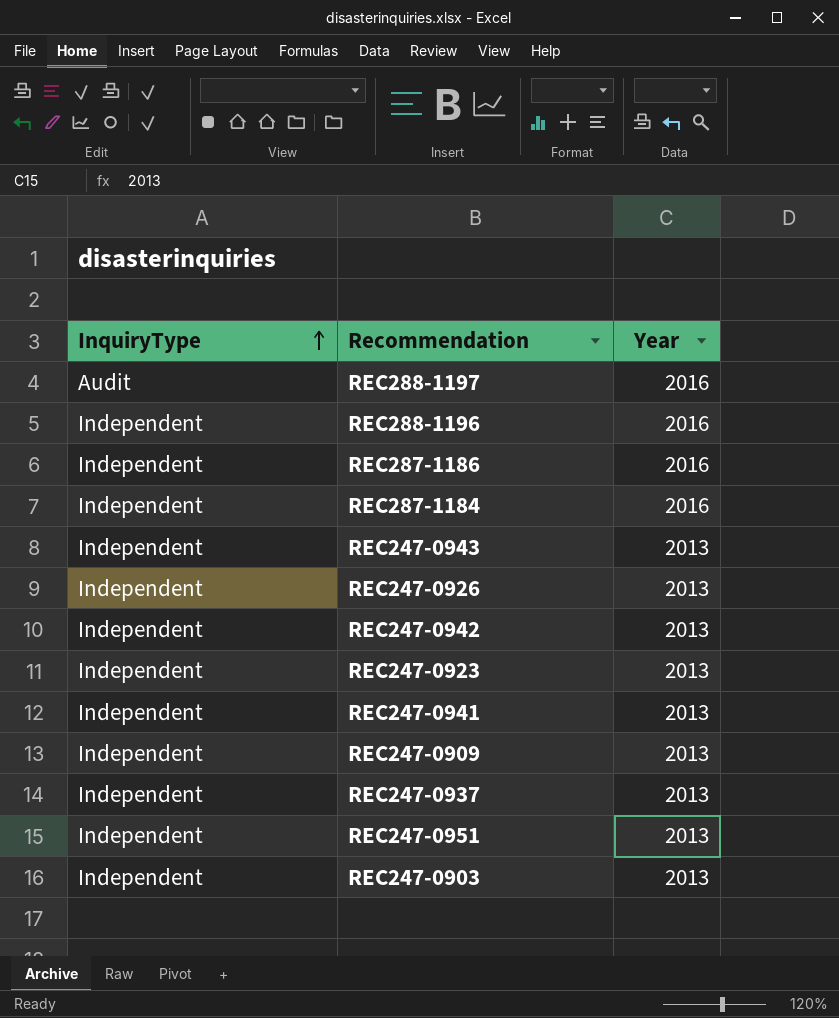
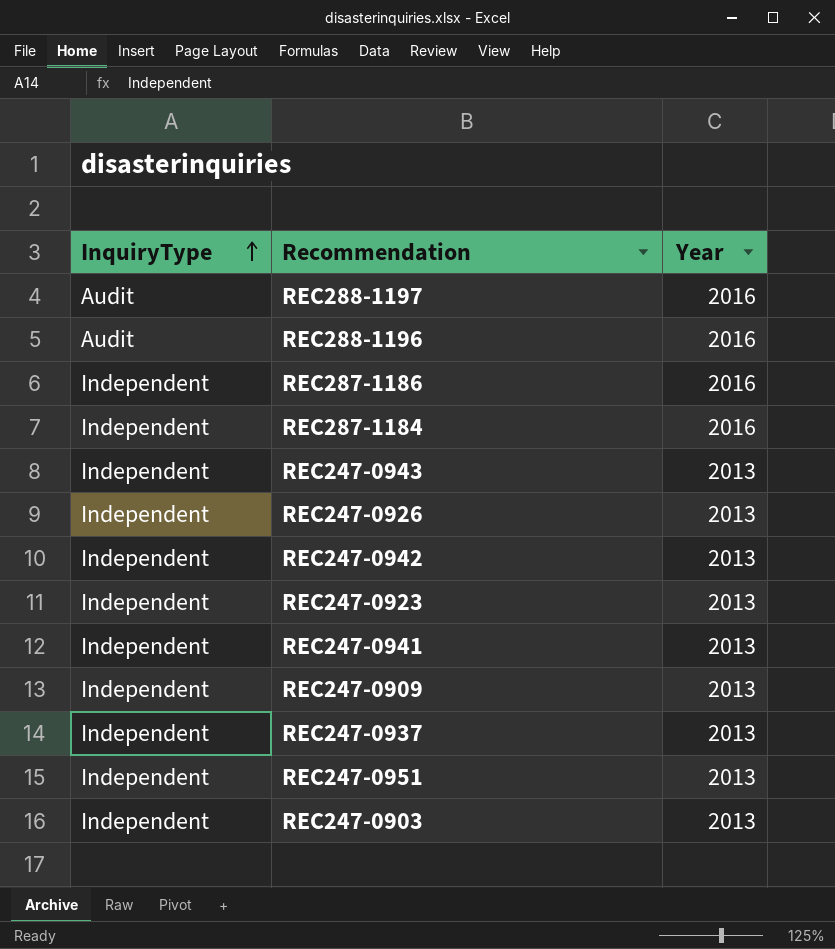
REC288-1196 | InquiryType: Independent -> Audit

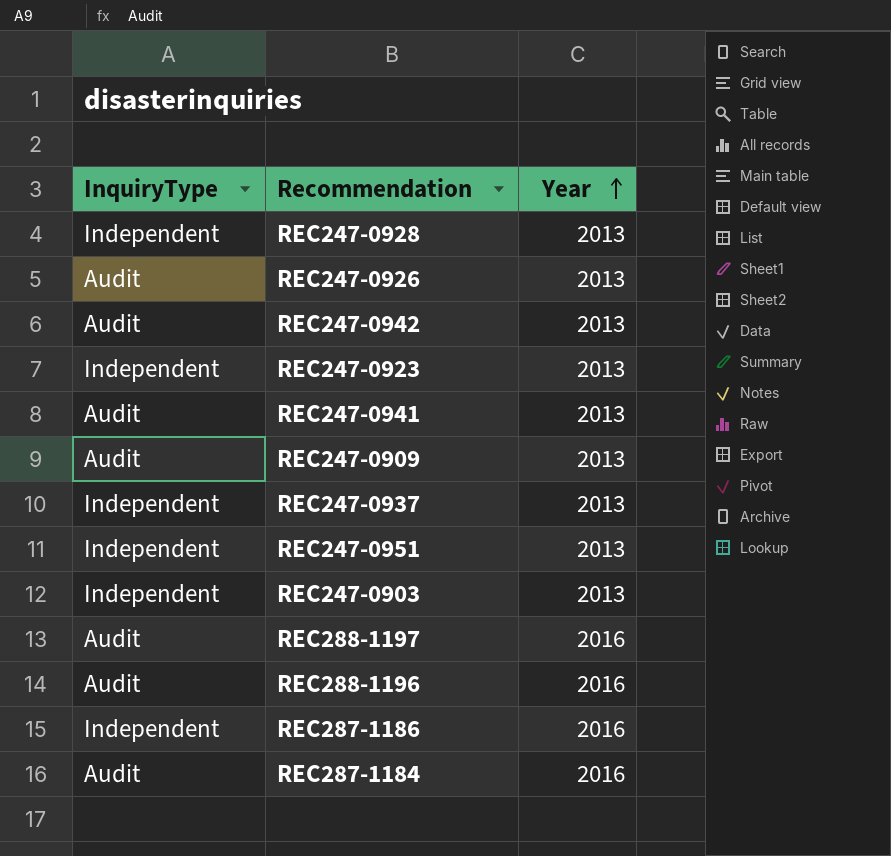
row order: InquiryType ascending -> Year ascending
row REC247-0943: Independent | 2013 -> none
row REC247-0928: none -> Independent | 2013
REC247-0926 | InquiryType: Independent -> Audit
REC247-0942 | InquiryType: Independent -> Audit
REC247-0941 | InquiryType: Independent -> Audit
REC247-0909 | InquiryType: Independent -> Audit
REC287-1184 | InquiryType: Independent -> Audit

